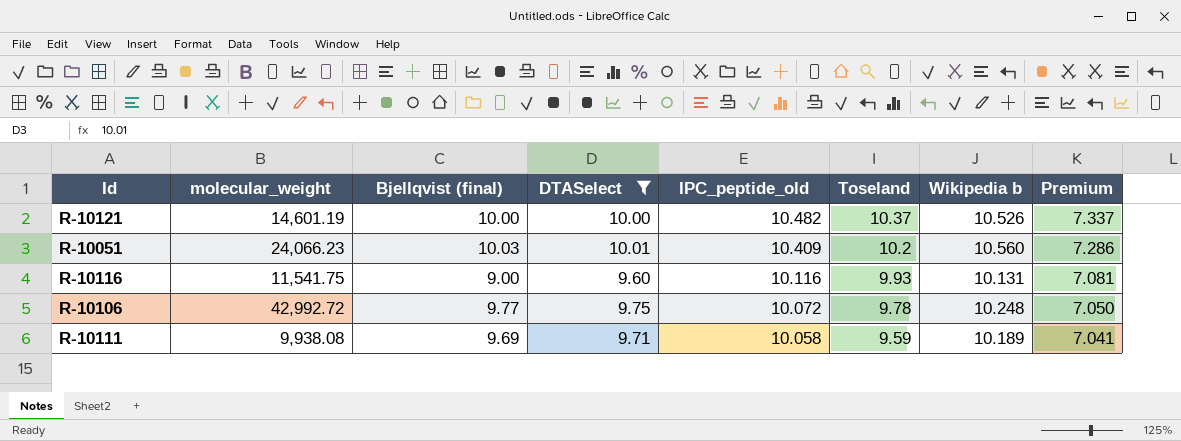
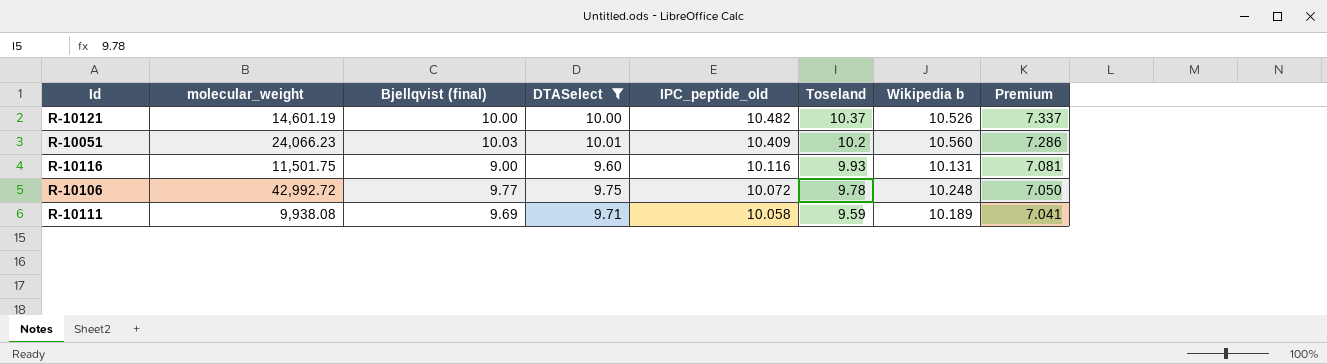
R-10116 | molecular_weight: 11,541.75 -> 11,501.75

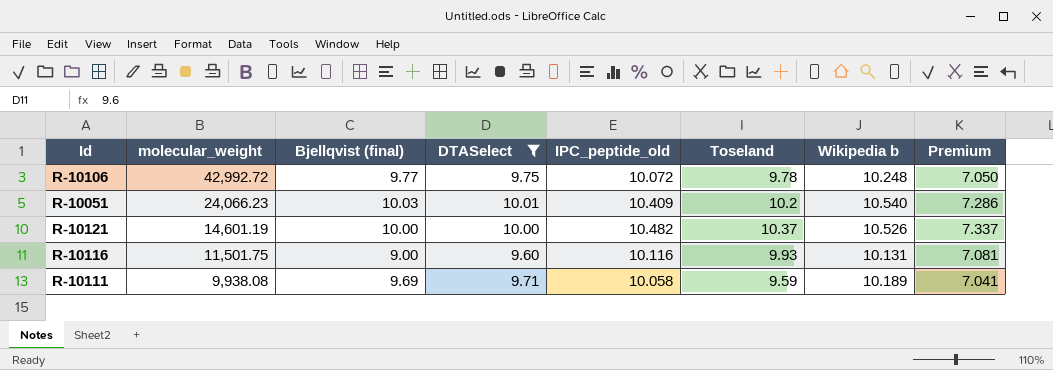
row order: IPC_peptide_old descending -> molecular_weight descending
R-10051 | Wikipedia b: 10.560 -> 10.540

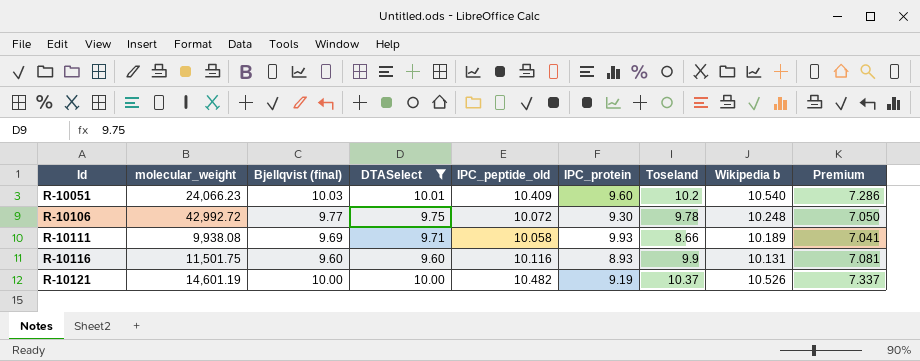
row order: molecular_weight descending -> Id ascending
column IPC_protein | position: none -> 6
R-10111 | Toseland: 9.59 -> 8.66
R-10116 | Bjellqvist (final): 9.00 -> 9.60
R-10116 | Toseland: 9.93 -> 9.9

